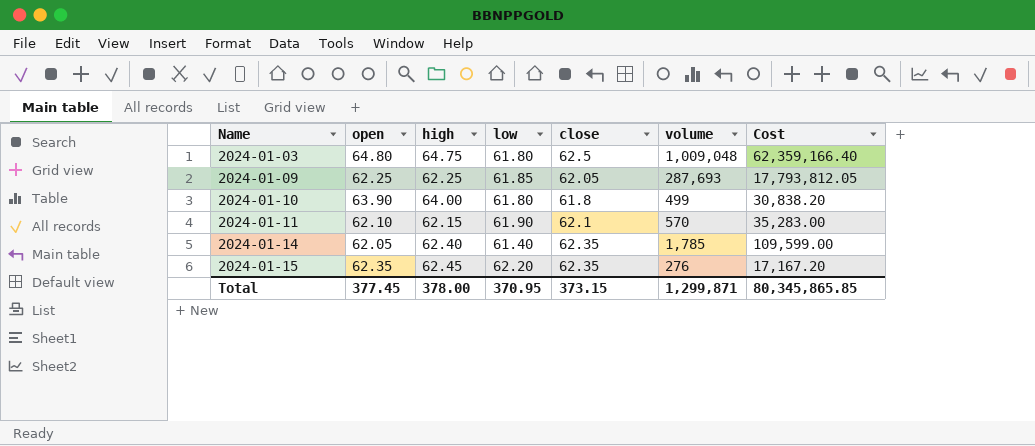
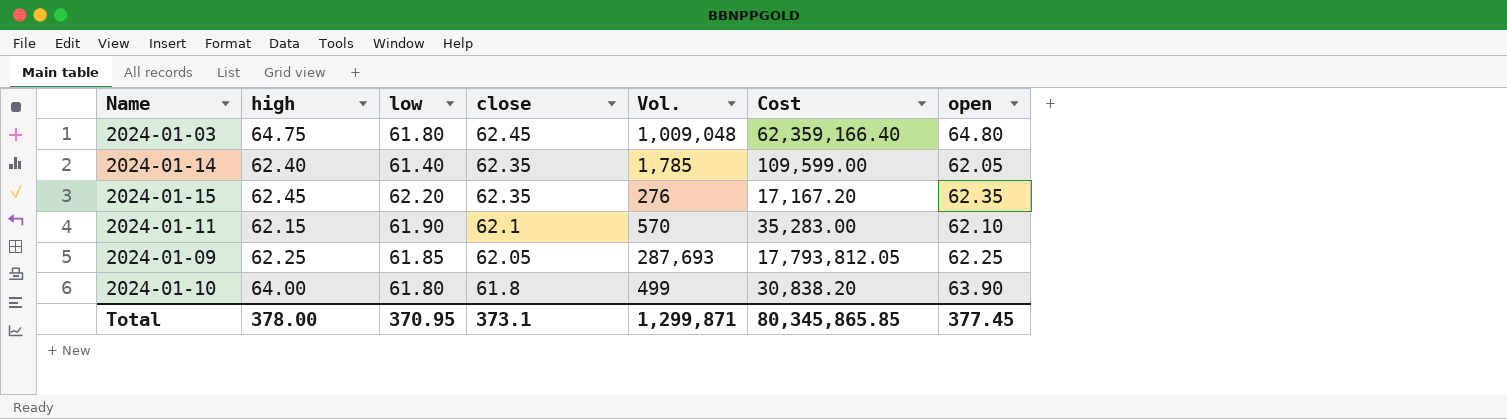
row order: Name ascending -> close descending
column name: volume -> Vol.
column open | position: 2 -> 7
2024-01-03 | close: 62.5 -> 62.45
Total | close: 373.15 -> 373.1

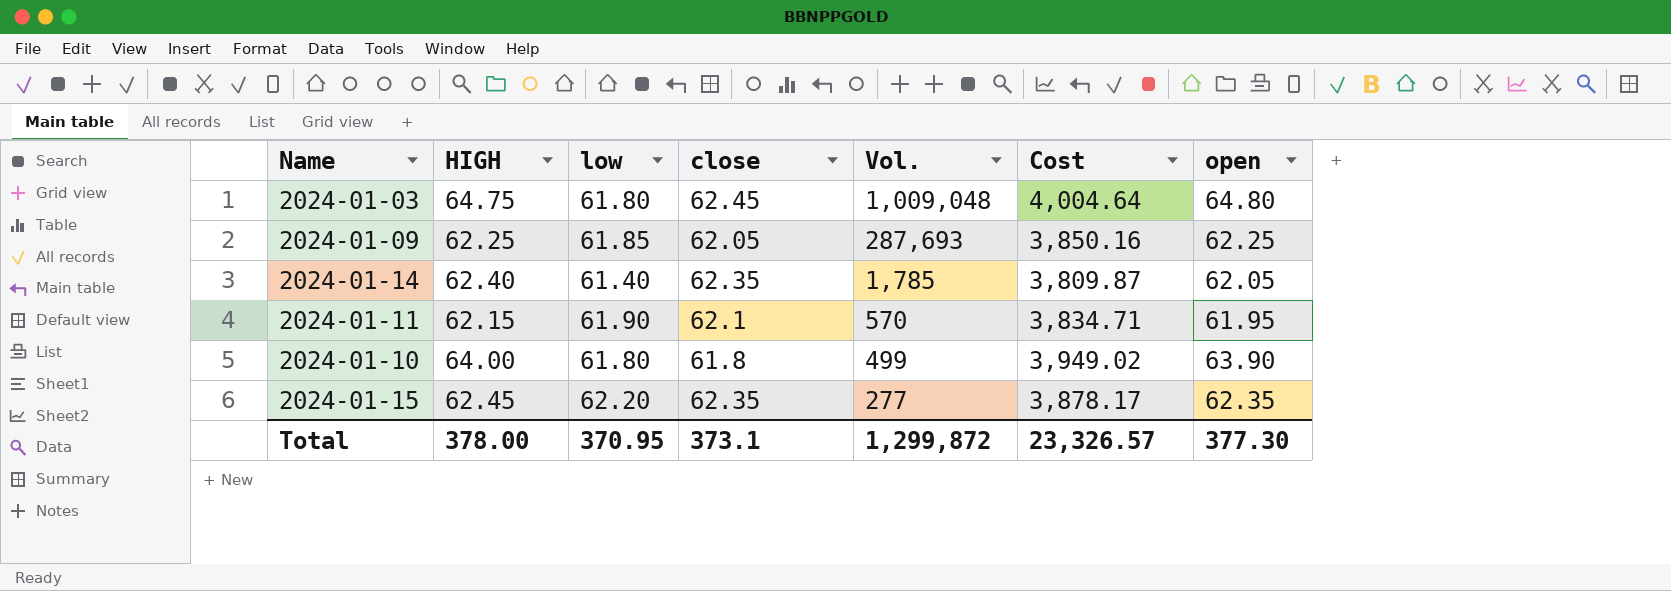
row order: close descending -> Vol. descending
column name: high -> HIGH
column Cost | formula: [low] * [Vol.] -> [low] * [open]
2024-01-11 | open: 62.10 -> 61.95
2024-01-15 | Vol.: 276 -> 277
Total | Vol.: 1,299,871 -> 1,299,872
Total | Cost: 80,345,865.85 -> 23,326.57
Total | open: 377.45 -> 377.30

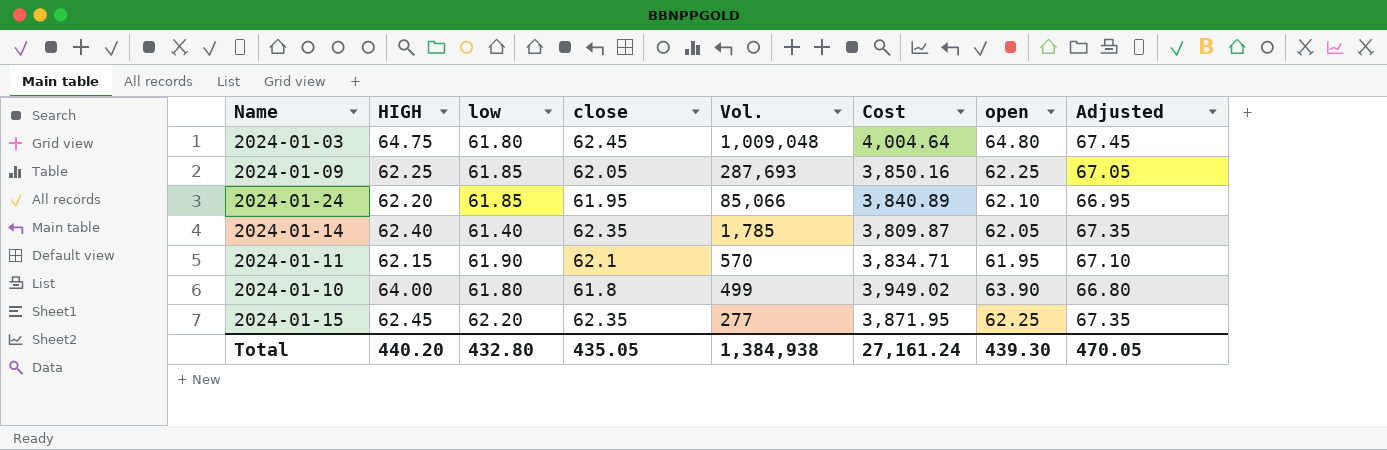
column Adjusted | formula: none -> [close] + 5
row 2024-01-24: none -> 62.20 | 61.85 | 61.95 | 85,066 | 3,840.89 | 62.10 | 66.95
2024-01-15 | Cost: 3,878.17 -> 3,871.95
2024-01-15 | open: 62.35 -> 62.25
Total | HIGH: 378.00 -> 440.20
Total | low: 370.95 -> 432.80
Total | close: 373.1 -> 435.05
Total | Vol.: 1,299,872 -> 1,384,938
Total | Cost: 23,326.57 -> 27,161.24
Total | open: 377.30 -> 439.30

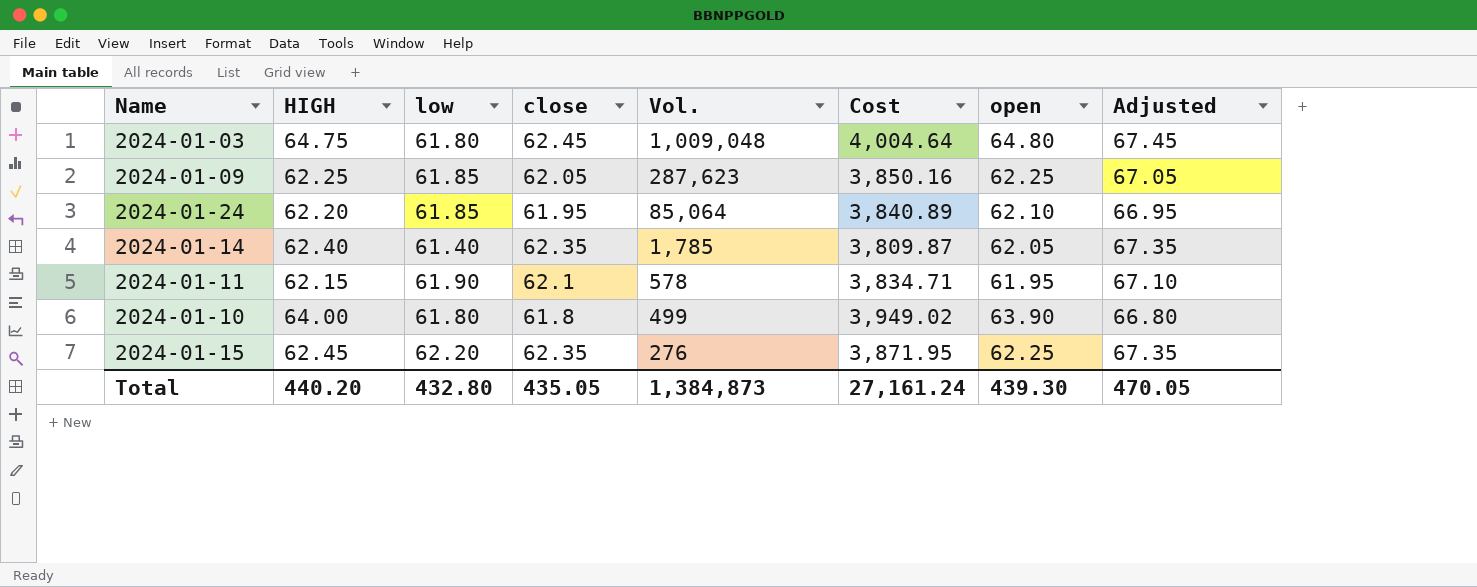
2024-01-09 | Vol.: 287,693 -> 287,623
2024-01-24 | Vol.: 85,066 -> 85,064
2024-01-11 | Vol.: 570 -> 578
2024-01-15 | Vol.: 277 -> 276
Total | Vol.: 1,384,938 -> 1,384,873

